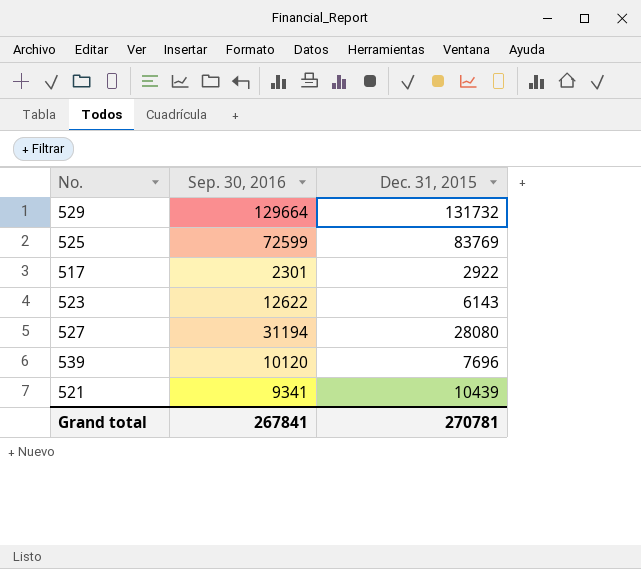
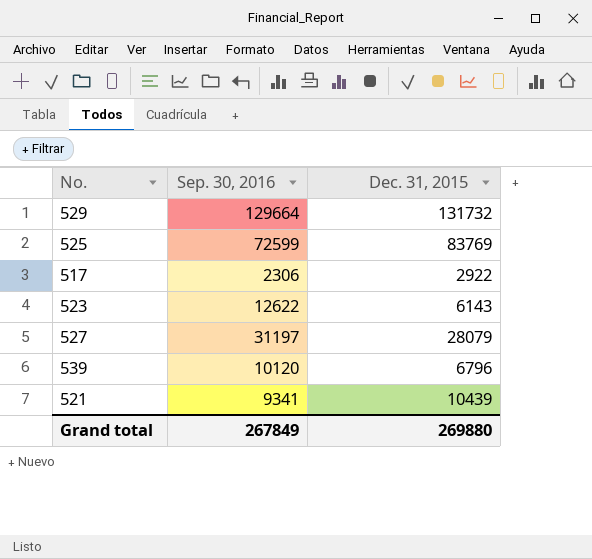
517 | Sep. 30, 2016: 2301 -> 2306
527 | Sep. 30, 2016: 31194 -> 31197
527 | Dec. 31, 2015: 28080 -> 28079
539 | Dec. 31, 2015: 7696 -> 6796
Grand total | Sep. 30, 2016: 267841 -> 267849
Grand total | Dec. 31, 2015: 270781 -> 269880

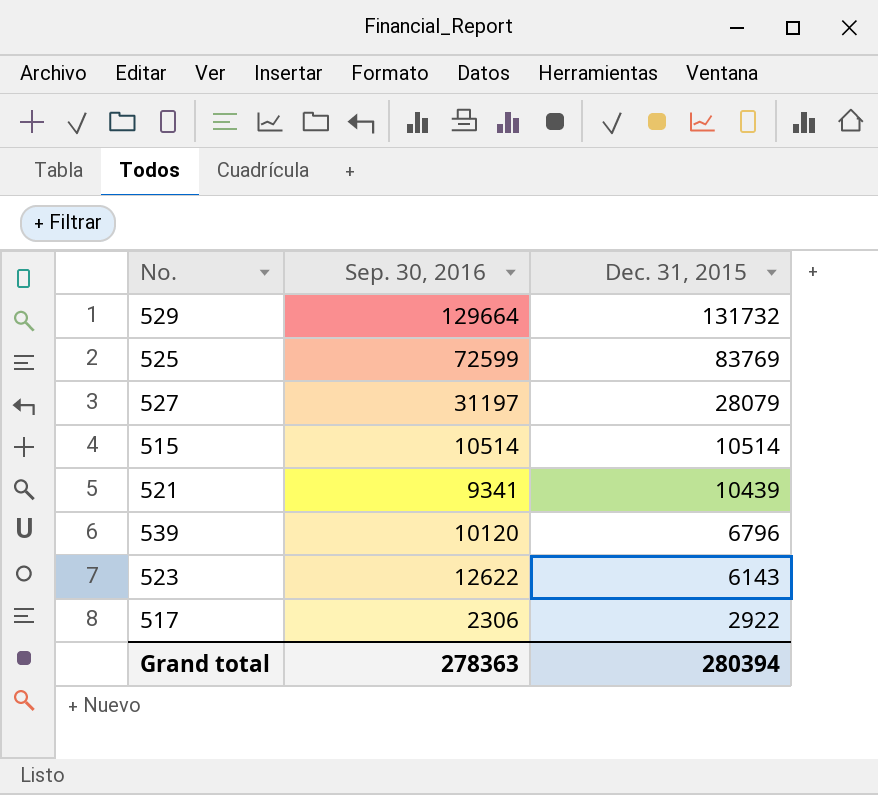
row order: none -> Dec. 31, 2015 descending
row 515: none -> 10514 | 10514
Grand total | Sep. 30, 2016: 267849 -> 278363
Grand total | Dec. 31, 2015: 269880 -> 280394

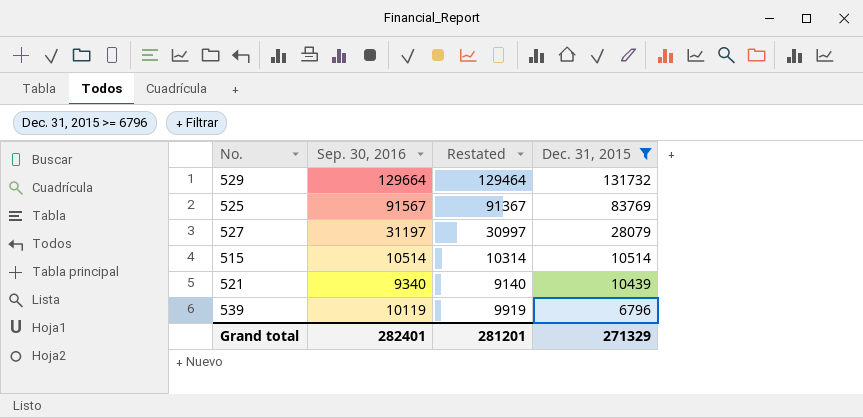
filter: none -> Dec. 31, 2015 >= 6796
column Restated | formula: none -> [Sep. 30, 2016] - 200
525 | Sep. 30, 2016: 72599 -> 91567
521 | Sep. 30, 2016: 9341 -> 9340
539 | Sep. 30, 2016: 10120 -> 10119
Grand total | Sep. 30, 2016: 278363 -> 282401
Grand total | Dec. 31, 2015: 280394 -> 271329

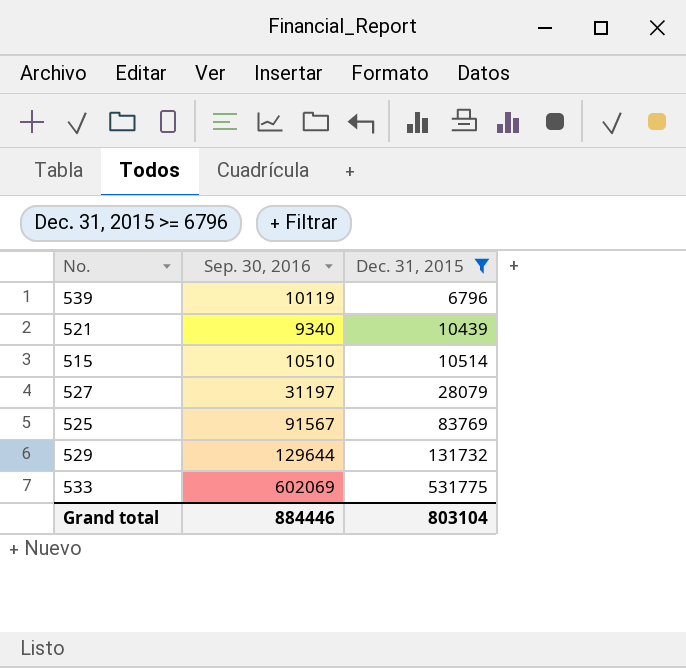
row order: Dec. 31, 2015 descending -> Dec. 31, 2015 ascending
column Restated | formula: [Sep. 30, 2016] - 200 -> none
515 | Sep. 30, 2016: 10514 -> 10510
529 | Sep. 30, 2016: 129664 -> 129644
row 533: none -> 602069 | 531775
Grand total | Sep. 30, 2016: 282401 -> 884446
Grand total | Dec. 31, 2015: 271329 -> 803104

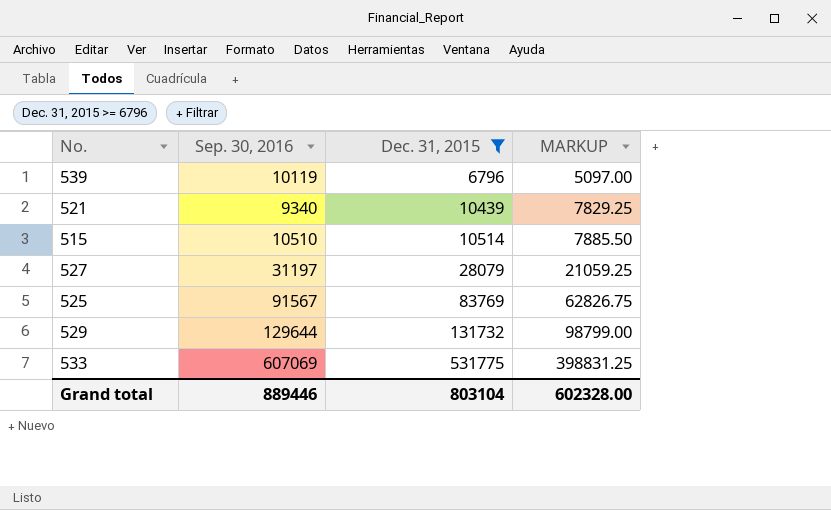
column MARKUP | formula: none -> [Dec. 31, 2015] * 0.75
533 | Sep. 30, 2016: 602069 -> 607069
Grand total | Sep. 30, 2016: 884446 -> 889446

